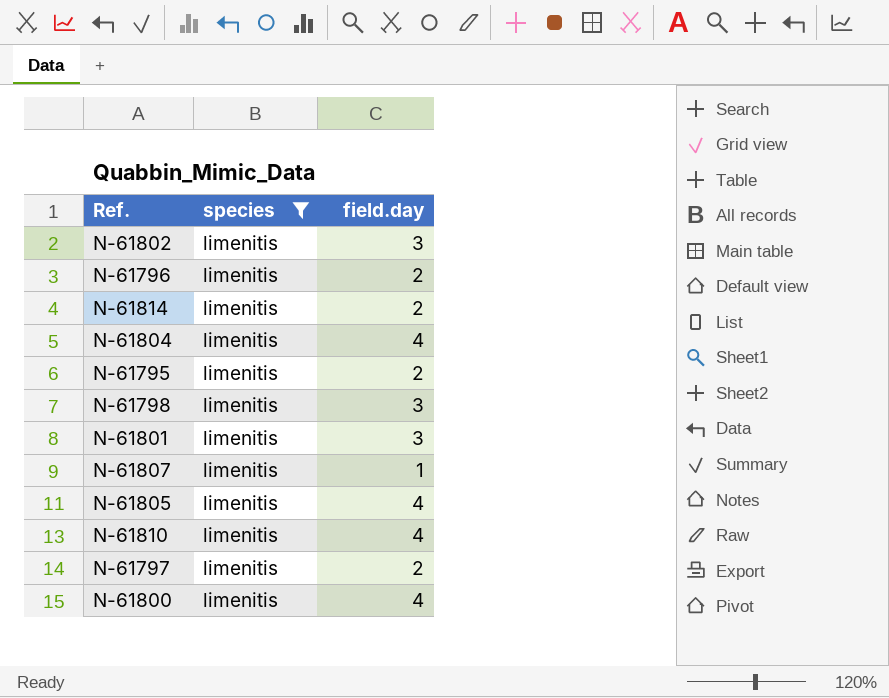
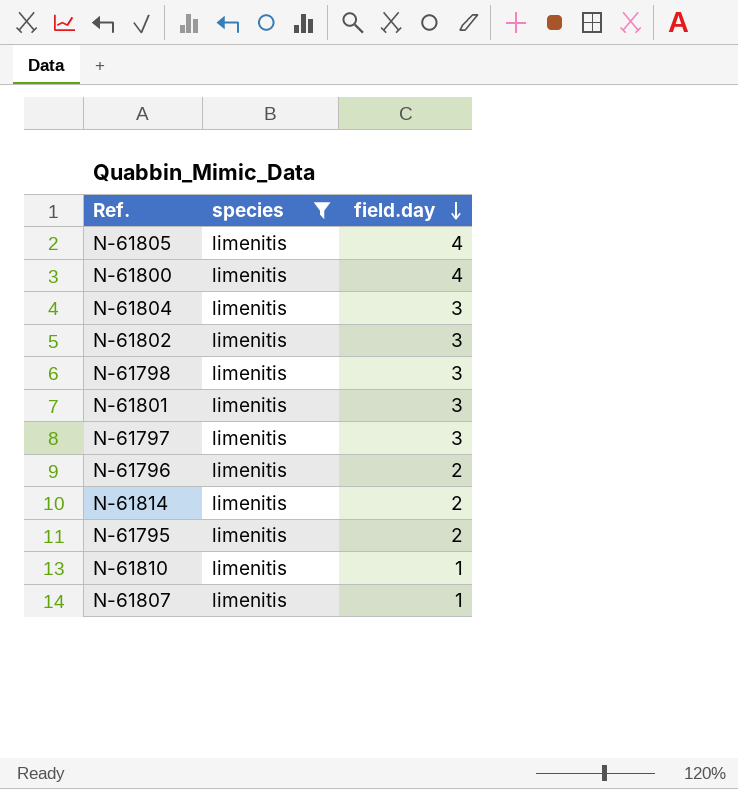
row order: none -> field.day descending
N-61804 | field.day: 4 -> 3
N-61797 | field.day: 2 -> 3
N-61810 | field.day: 4 -> 1

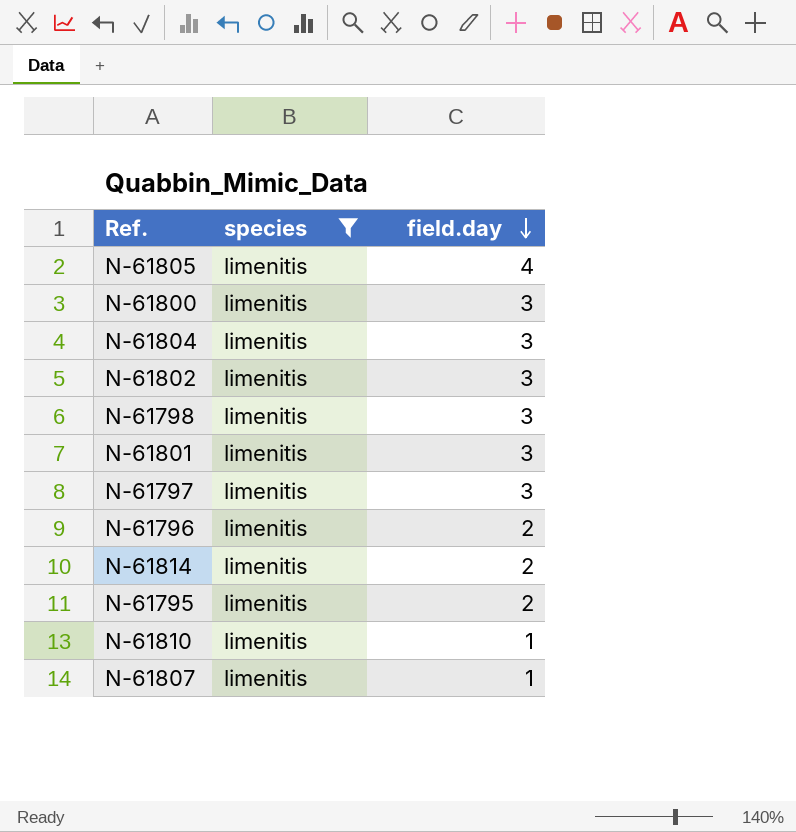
N-61800 | field.day: 4 -> 3

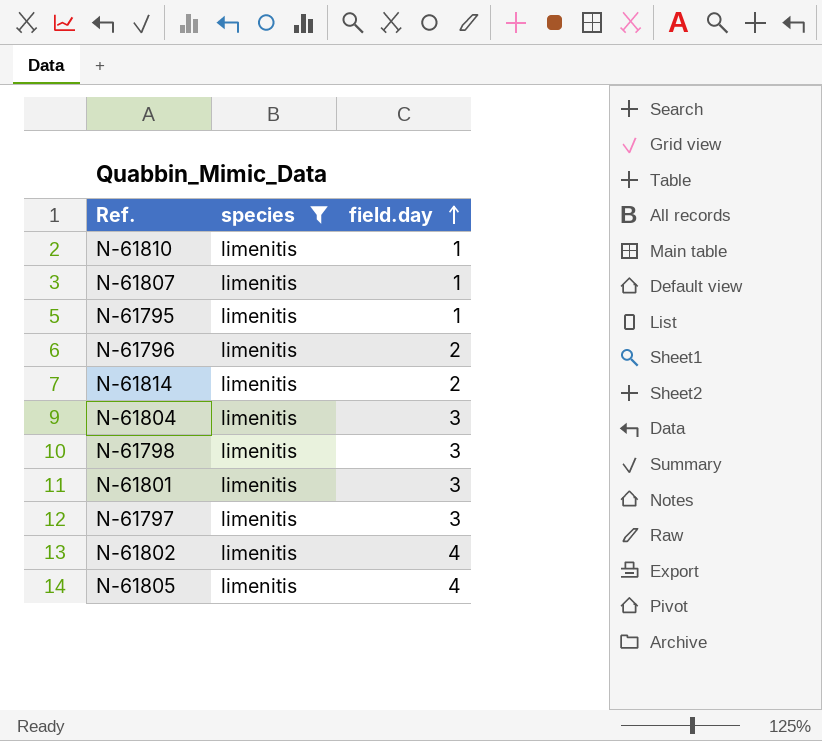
row order: field.day descending -> field.day ascending
row N-61800: limenitis | 3 -> none
N-61795 | field.day: 2 -> 1
N-61802 | field.day: 3 -> 4

